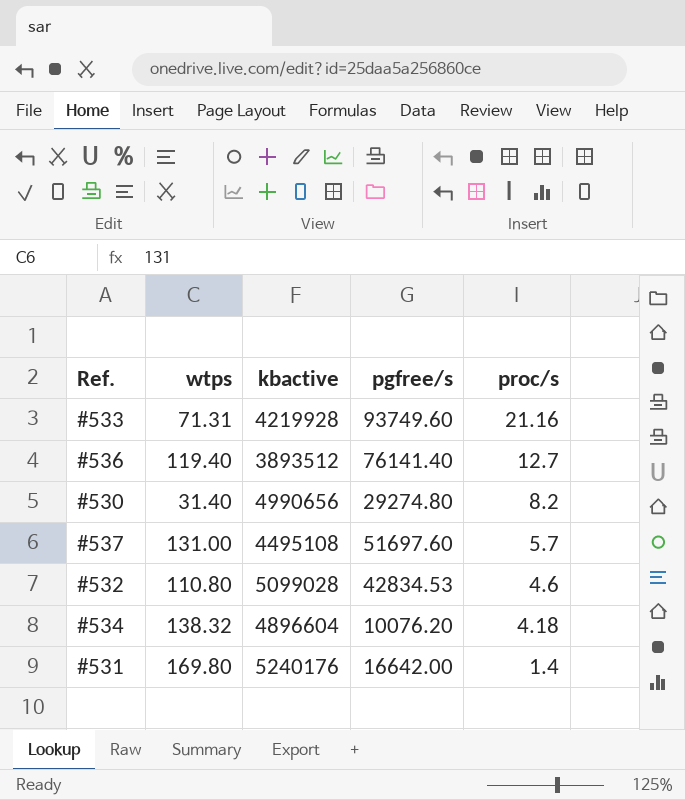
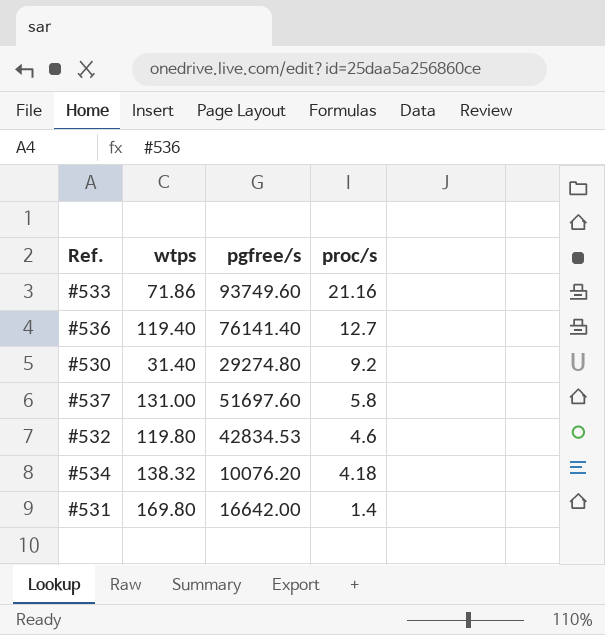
column kbactive | position: 3 -> none
#533 | wtps: 71.31 -> 71.86
#530 | proc/s: 8.2 -> 9.2
#537 | proc/s: 5.7 -> 5.8
#532 | wtps: 110.80 -> 119.80

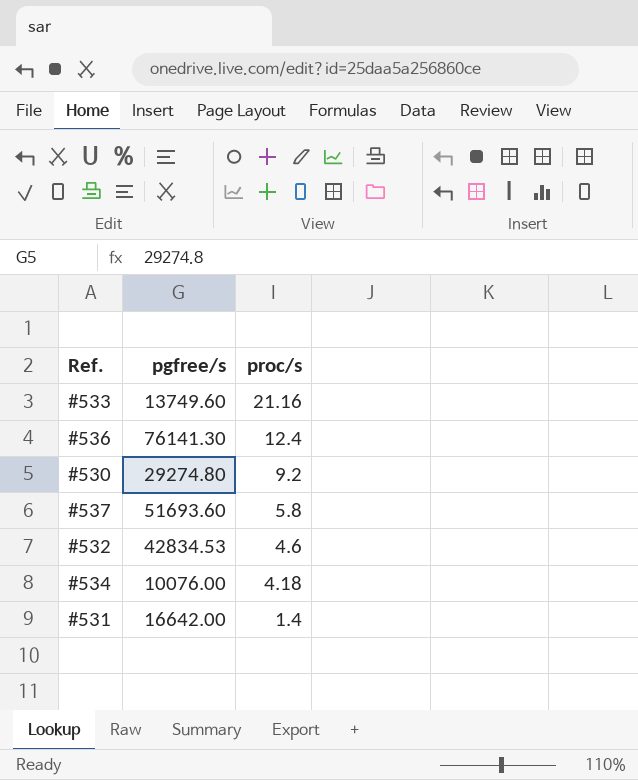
column wtps | position: 2 -> none
#533 | pgfree/s: 93749.60 -> 13749.60
#536 | pgfree/s: 76141.40 -> 76141.30
#536 | proc/s: 12.7 -> 12.4
#537 | pgfree/s: 51697.60 -> 51693.60
#534 | pgfree/s: 10076.20 -> 10076.00

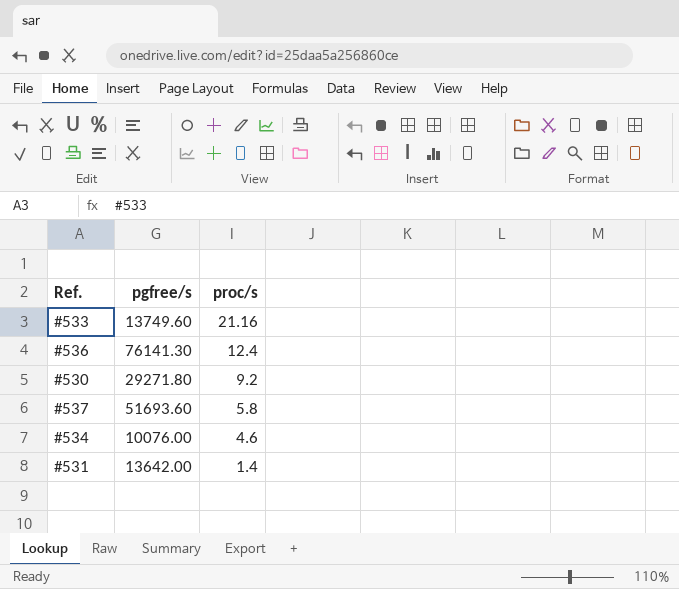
row #532: 42834.53 | 4.6 -> none
#530 | pgfree/s: 29274.80 -> 29271.80
#534 | proc/s: 4.18 -> 4.6
#531 | pgfree/s: 16642.00 -> 13642.00

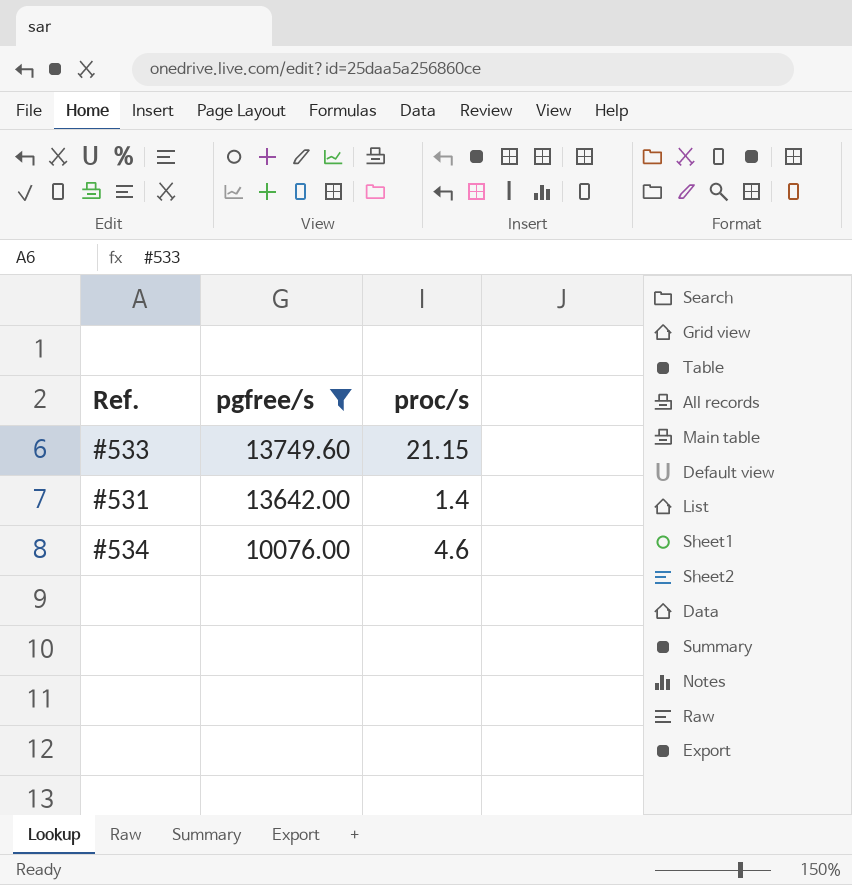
filter: none -> pgfree/s <= 13749.60
row order: proc/s descending -> pgfree/s descending
#533 | proc/s: 21.16 -> 21.15

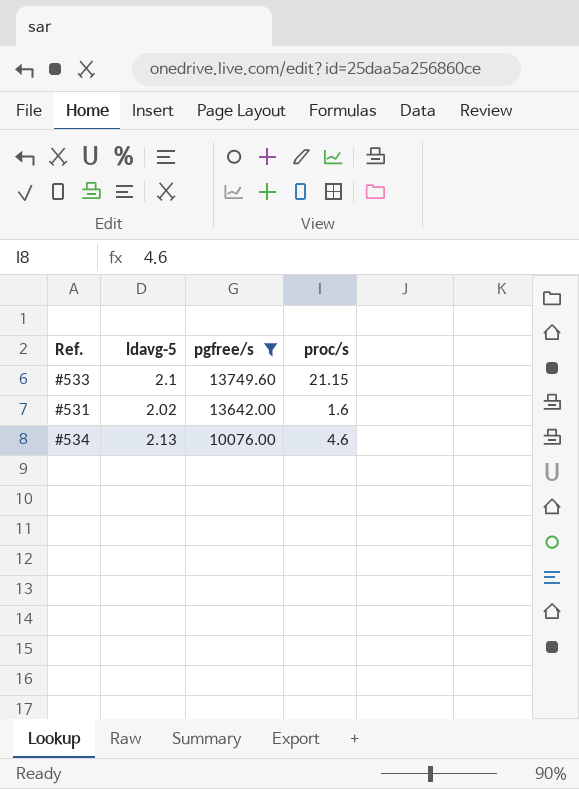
column ldavg-5 | position: none -> 2
#531 | proc/s: 1.4 -> 1.6

